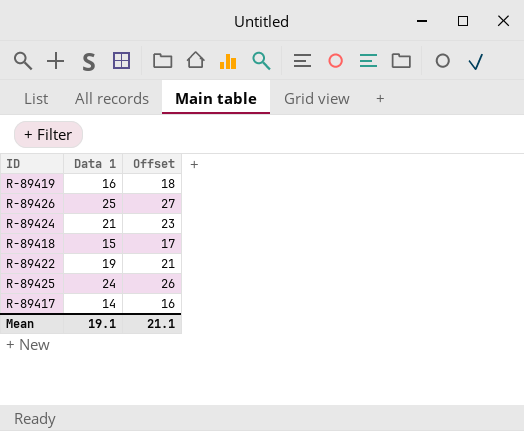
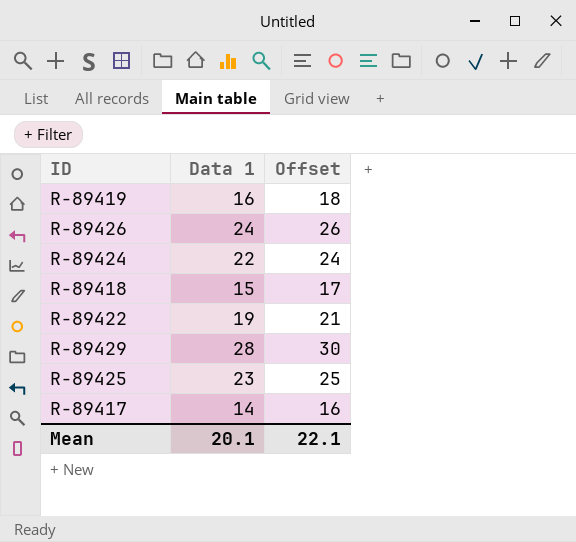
R-89426 | Data 1: 25 -> 24
R-89426 | Offset: 27 -> 26
R-89424 | Data 1: 21 -> 22
R-89424 | Offset: 23 -> 24
row R-89429: none -> 28 | 30
R-89425 | Data 1: 24 -> 23
R-89425 | Offset: 26 -> 25
Mean | Data 1: 19.1 -> 20.1
Mean | Offset: 21.1 -> 22.1

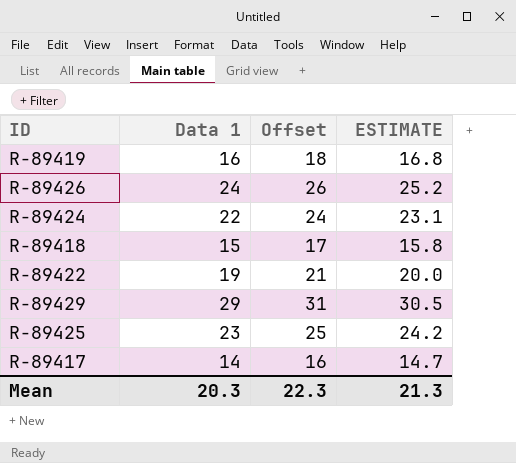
column ESTIMATE | formula: none -> [Data 1] * 1.05
R-89429 | Data 1: 28 -> 29
R-89429 | Offset: 30 -> 31
Mean | Data 1: 20.1 -> 20.3
Mean | Offset: 22.1 -> 22.3

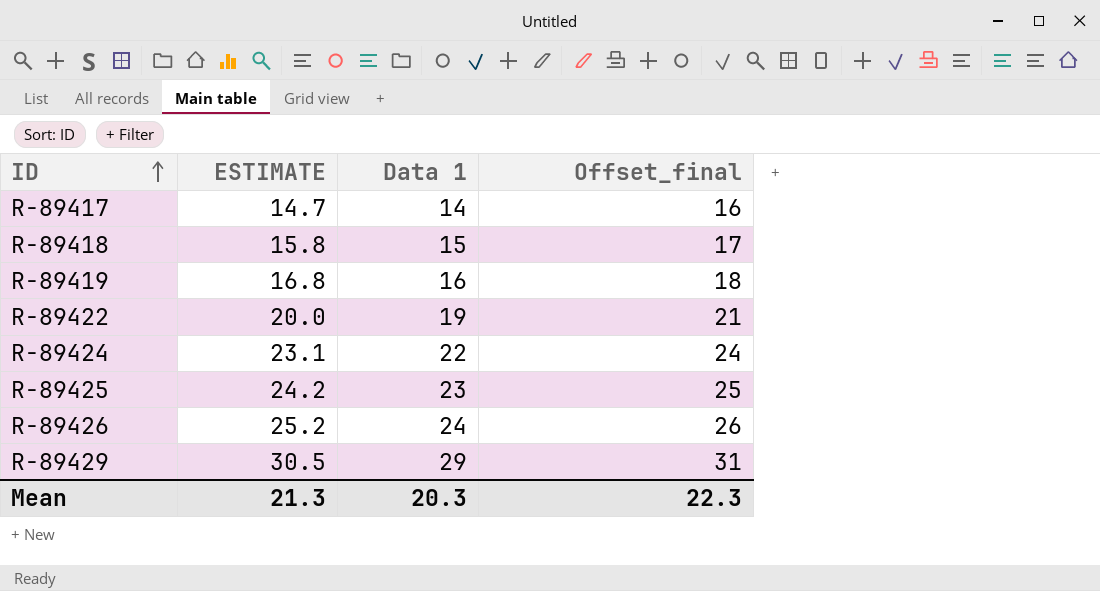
row order: none -> ID ascending
column ESTIMATE | position: 4 -> 2
column name: Offset -> Offset_final

